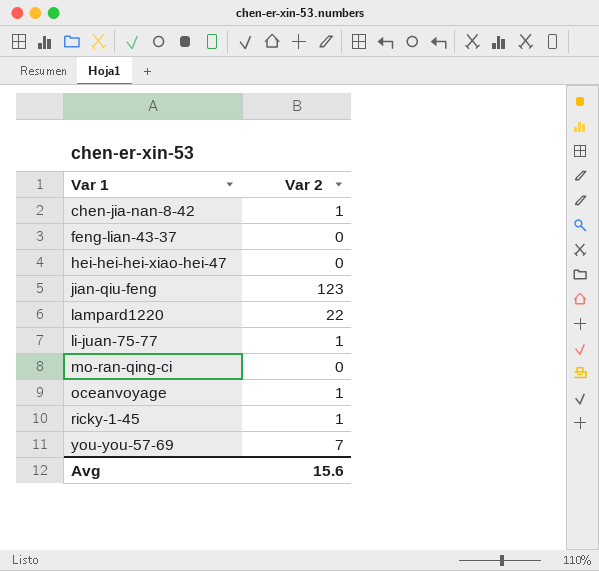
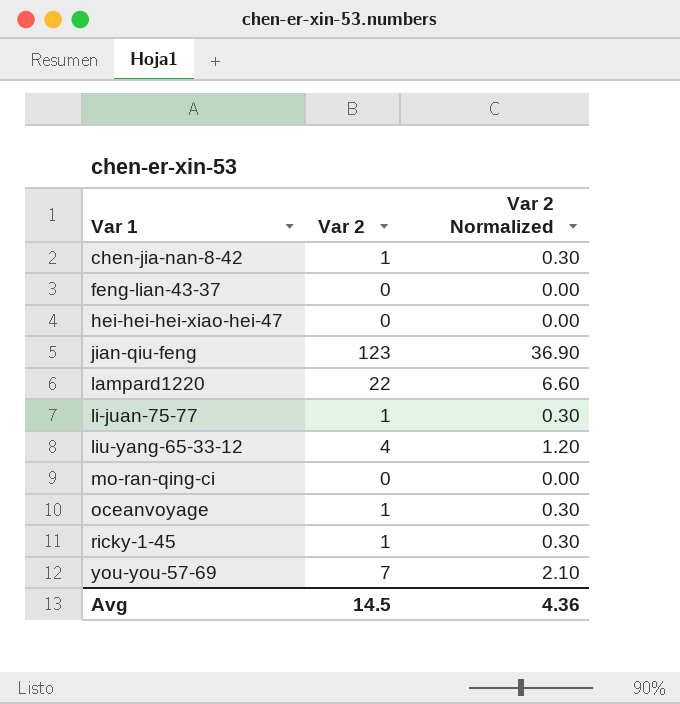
column Var 2 Normalized | formula: none -> [Var 2] * 0.3
row liu-yang-65-33-12: none -> 4 | 1.20
Avg | Var 2: 15.6 -> 14.5

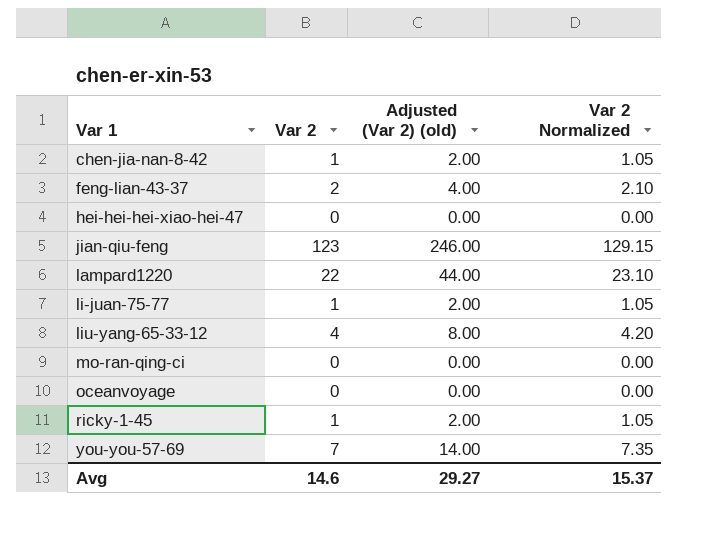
column Adjusted (Var 2) (old) | formula: none -> [Var 2] * 2
column Var 2 Normalized | formula: [Var 2] * 0.3 -> [Var 2] * 1.05
feng-lian-43-37 | Var 2: 0 -> 2
oceanvoyage | Var 2: 1 -> 0
Avg | Var 2: 14.5 -> 14.6
Avg | Var 2 Normalized: 4.36 -> 15.37

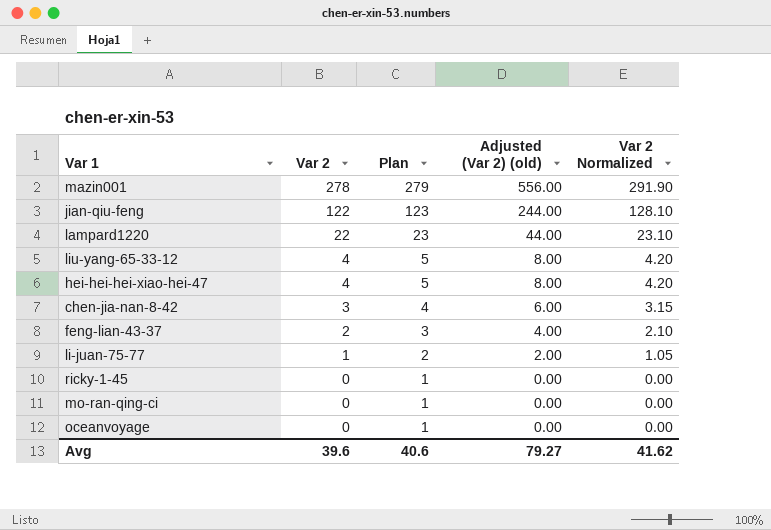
row order: Var 1 ascending -> Var 2 descending
column Plan | formula: none -> [Var 2] + 1
row you-you-57-69: 7 | 14.00 | 7.35 -> none
row mazin001: none -> 278 | 279 | 556.00 | 291.90
jian-qiu-feng | Var 2: 123 -> 122
jian-qiu-feng | Adjusted (Var 2) (old): 246.00 -> 244.00
jian-qiu-feng | Var 2 Normalized: 129.15 -> 128.10
hei-hei-hei-xiao-hei-47 | Var 2: 0 -> 4
hei-hei-hei-xiao-hei-47 | Adjusted (Var 2) (old): 0.00 -> 8.00
hei-hei-hei-xiao-hei-47 | Var 2 Normalized: 0.00 -> 4.20
chen-jia-nan-8-42 | Var 2: 1 -> 3
chen-jia-nan-8-42 | Adjusted (Var 2) (old): 2.00 -> 6.00
chen-jia-nan-8-42 | Var 2 Normalized: 1.05 -> 3.15
ricky-1-45 | Var 2: 1 -> 0
ricky-1-45 | Adjusted (Var 2) (old): 2.00 -> 0.00
ricky-1-45 | Var 2 Normalized: 1.05 -> 0.00
Avg | Var 2: 14.6 -> 39.6
Avg | Adjusted (Var 2) (old): 29.27 -> 79.27
Avg | Var 2 Normalized: 15.37 -> 41.62

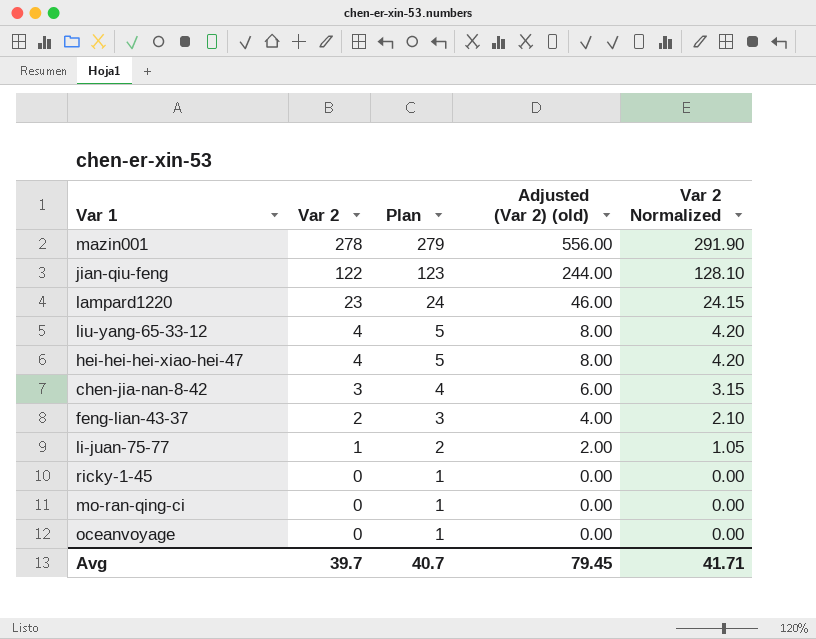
lampard1220 | Var 2: 22 -> 23
lampard1220 | Plan: 23 -> 24
lampard1220 | Adjusted (Var 2) (old): 44.00 -> 46.00
lampard1220 | Var 2 Normalized: 23.10 -> 24.15
Avg | Var 2: 39.6 -> 39.7
Avg | Plan: 40.6 -> 40.7
Avg | Adjusted (Var 2) (old): 79.27 -> 79.45
Avg | Var 2 Normalized: 41.62 -> 41.71

